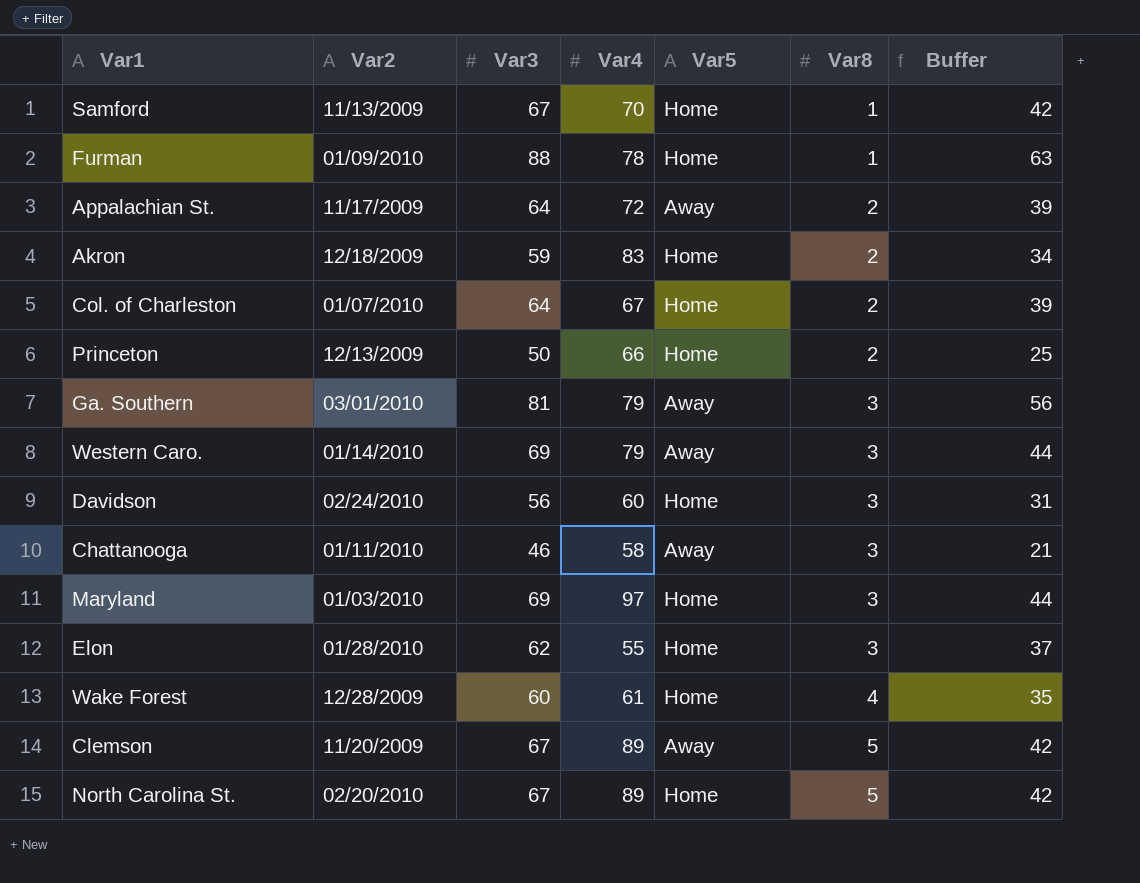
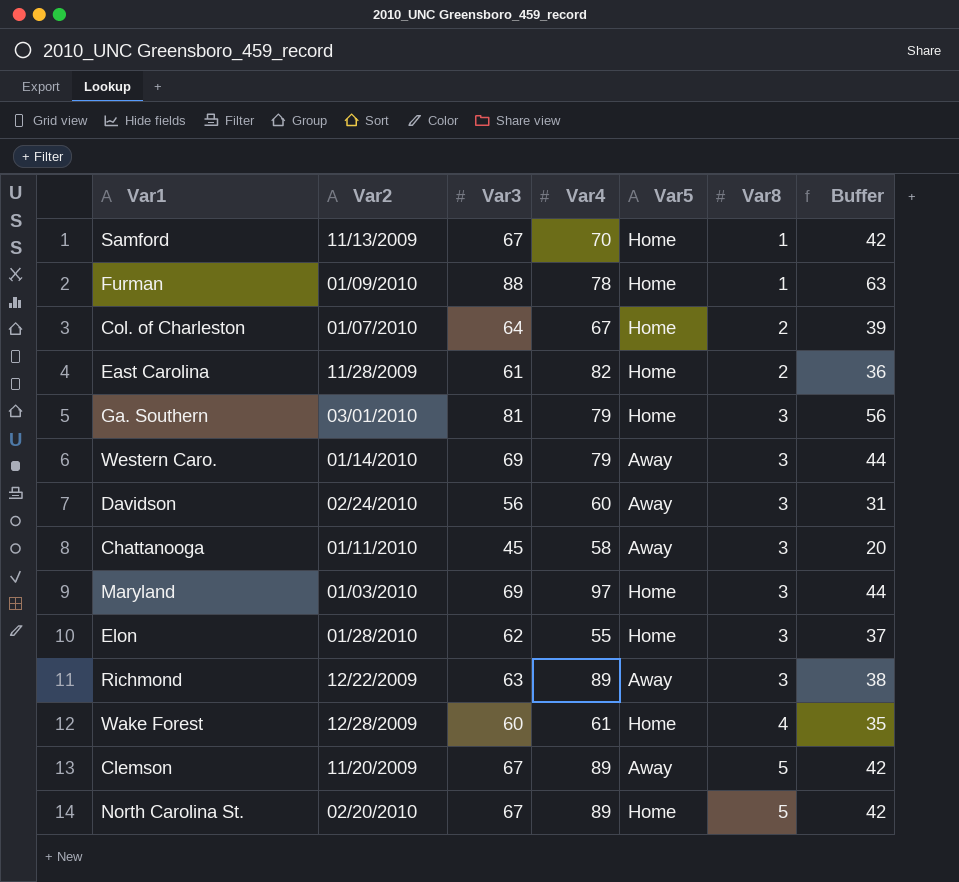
row Appalachian St.: 11/17/2009 | 64 | 72 | Away | 2 | 39 -> none
row Akron: 12/18/2009 | 59 | 83 | Home | 2 | 34 -> none
row Princeton: 12/13/2009 | 50 | 66 | Home | 2 | 25 -> none
row East Carolina: none -> 11/28/2009 | 61 | 82 | Home | 2 | 36
Ga. Southern | Var5: Away -> Home
Davidson | Var5: Home -> Away
Chattanooga | Var3: 46 -> 45
Chattanooga | Buffer: 21 -> 20
row Richmond: none -> 12/22/2009 | 63 | 89 | Away | 3 | 38

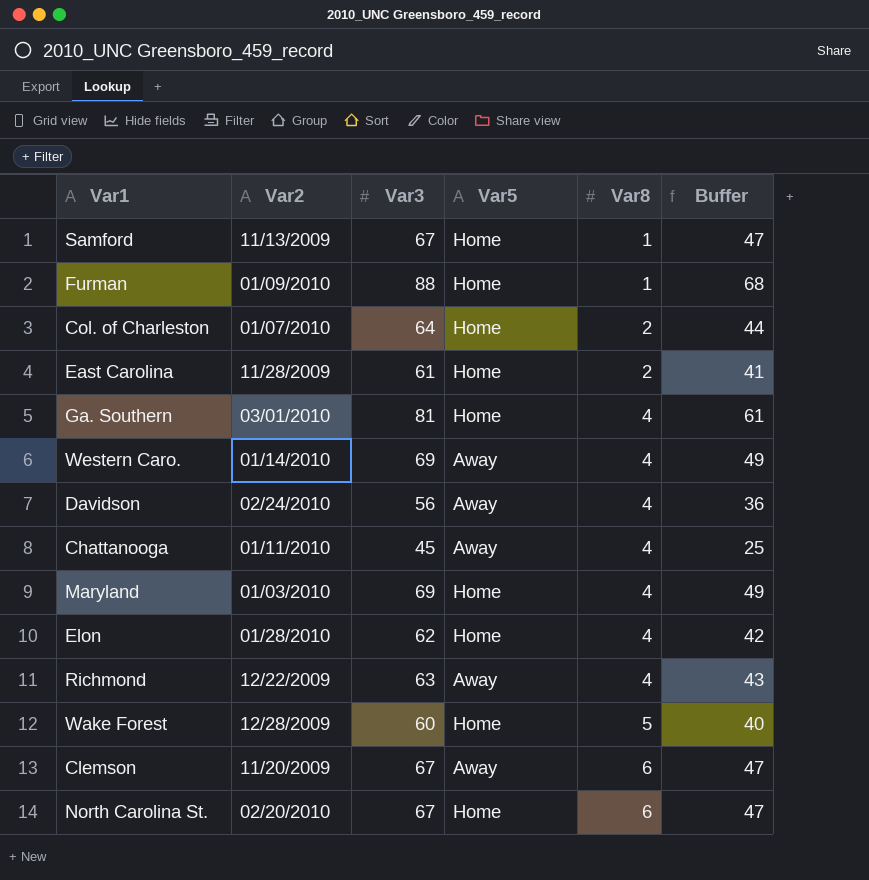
column Var4 | position: 4 -> none
column Buffer | formula: [Var3] - 25 -> [Var3] - 20
Ga. Southern | Var8: 3 -> 4
Western Caro. | Var8: 3 -> 4
Davidson | Var8: 3 -> 4
Chattanooga | Var8: 3 -> 4
Maryland | Var8: 3 -> 4
Elon | Var8: 3 -> 4
Richmond | Var8: 3 -> 4
Wake Forest | Var8: 4 -> 5
Clemson | Var8: 5 -> 6
North Carolina St. | Var8: 5 -> 6

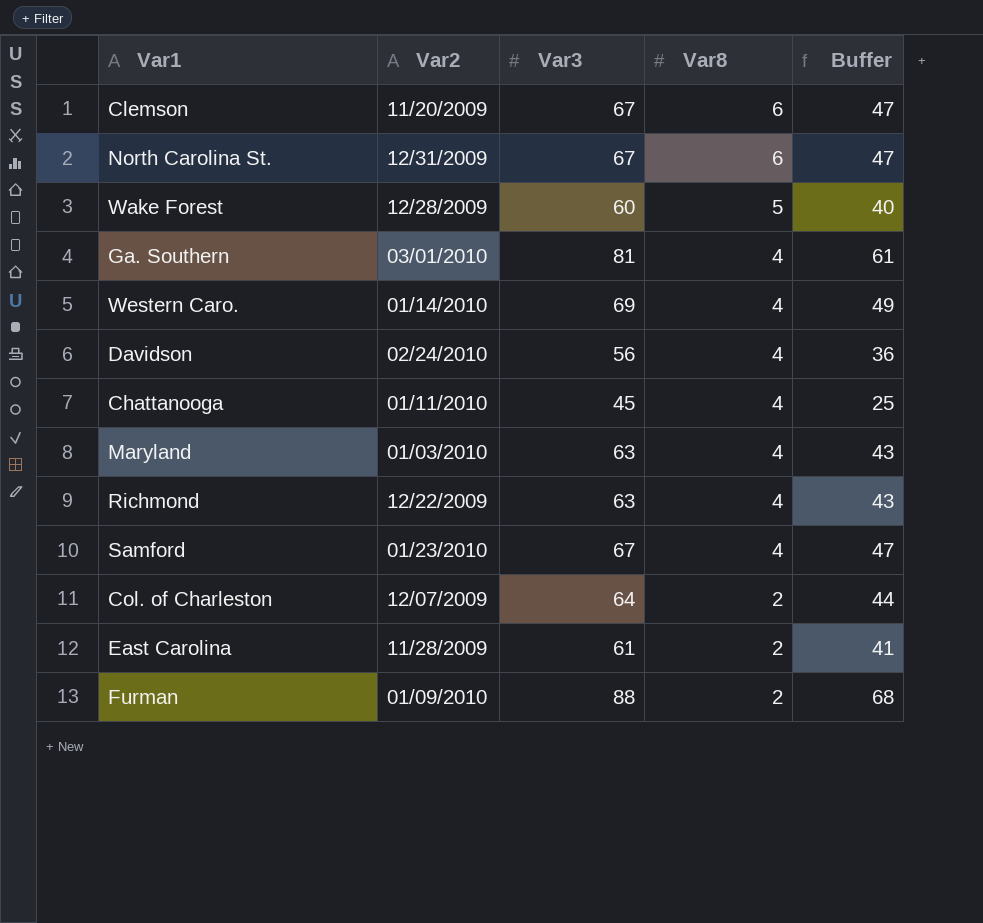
row order: Var8 ascending -> Var8 descending
column Var5 | position: 4 -> none
row Elon: 01/28/2010 | 62 | Home | 4 | 42 -> none
North Carolina St. | Var2: 02/20/2010 -> 12/31/2009
Maryland | Var3: 69 -> 63
Maryland | Buffer: 49 -> 43
Samford | Var2: 11/13/2009 -> 01/23/2010
Samford | Var8: 1 -> 4
Col. of Charleston | Var2: 01/07/2010 -> 12/07/2009
Furman | Var8: 1 -> 2

